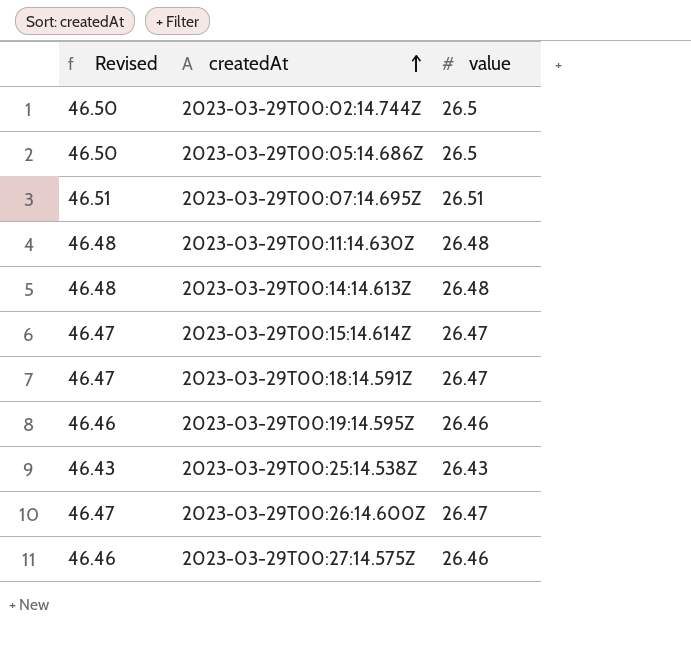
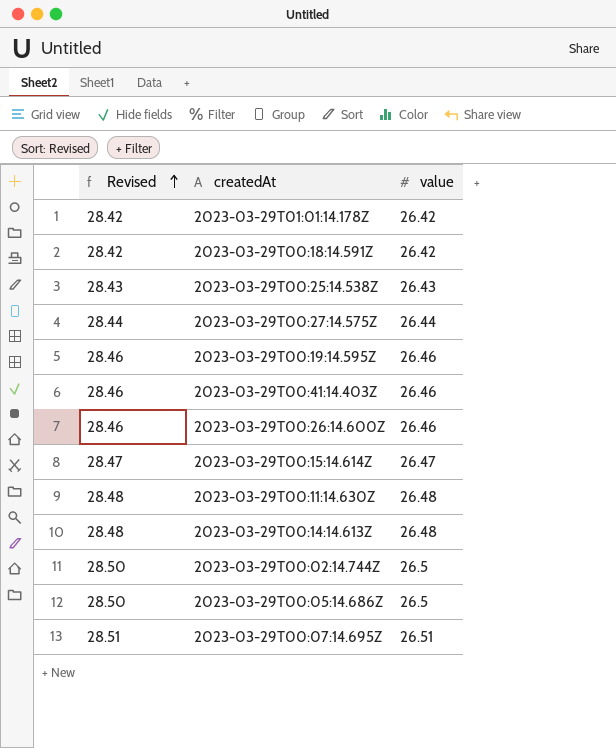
row order: createdAt ascending -> Revised ascending
column Revised | formula: [value] + 20 -> [value] + 2
row 2023-03-29T01:01:14.178Z: none -> 28.42 | 26.42
2023-03-29T00:18:14.591Z | value: 26.47 -> 26.42
2023-03-29T00:27:14.575Z | value: 26.46 -> 26.44
row 2023-03-29T00:41:14.403Z: none -> 28.46 | 26.46
2023-03-29T00:26:14.600Z | value: 26.47 -> 26.46

